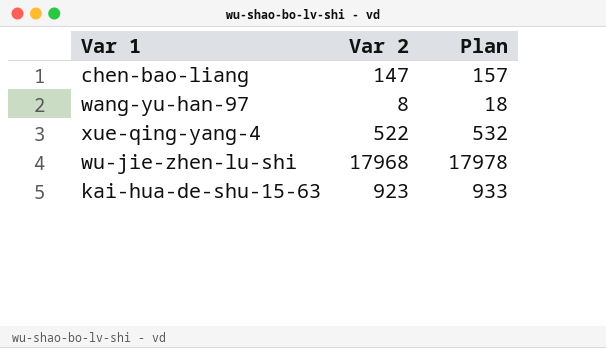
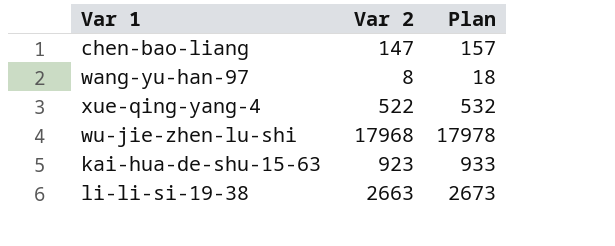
row li-li-si-19-38: none -> 2663 | 2673

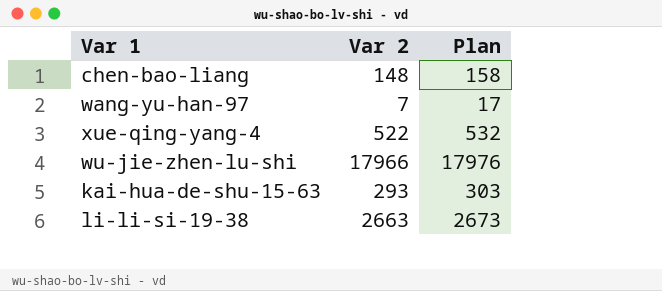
chen-bao-liang | Var 2: 147 -> 148
chen-bao-liang | Plan: 157 -> 158
wang-yu-han-97 | Var 2: 8 -> 7
wang-yu-han-97 | Plan: 18 -> 17
wu-jie-zhen-lu-shi | Var 2: 17968 -> 17966
wu-jie-zhen-lu-shi | Plan: 17978 -> 17976
kai-hua-de-shu-15-63 | Var 2: 923 -> 293
kai-hua-de-shu-15-63 | Plan: 933 -> 303

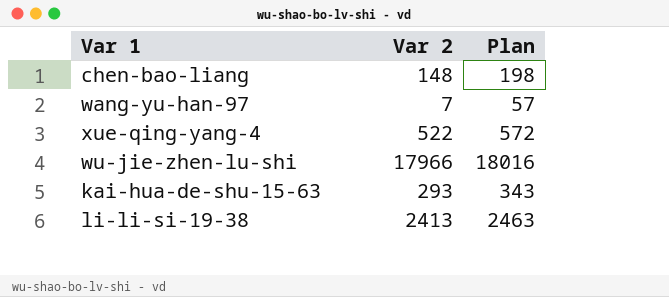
column Plan | formula: [Var 2] + 10 -> [Var 2] + 50
li-li-si-19-38 | Var 2: 2663 -> 2413

